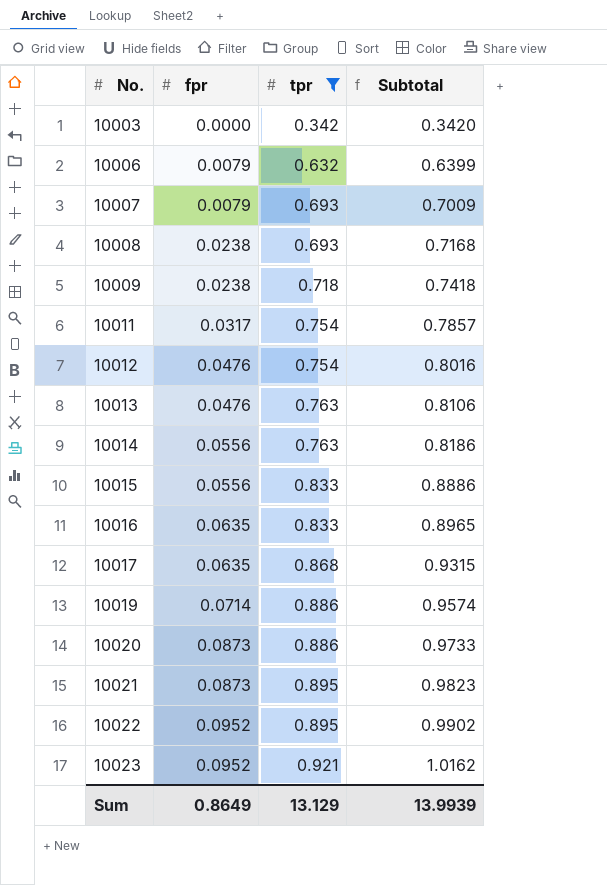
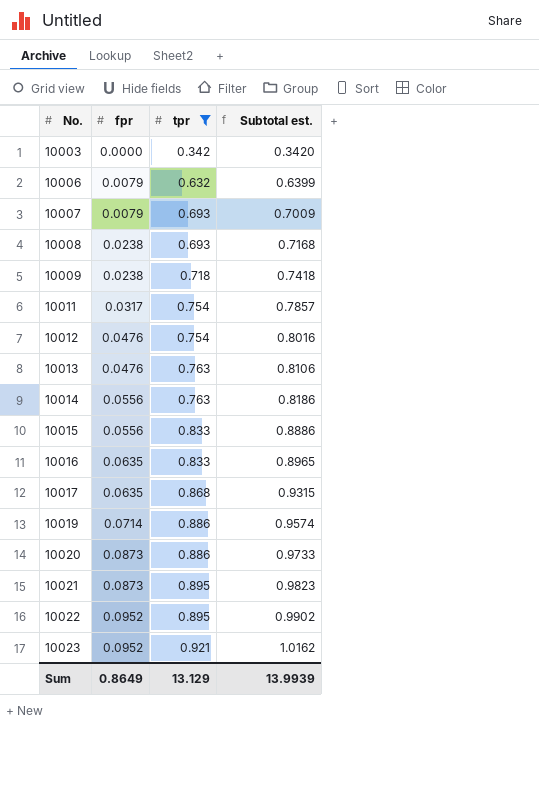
column name: Subtotal -> Subtotal est.

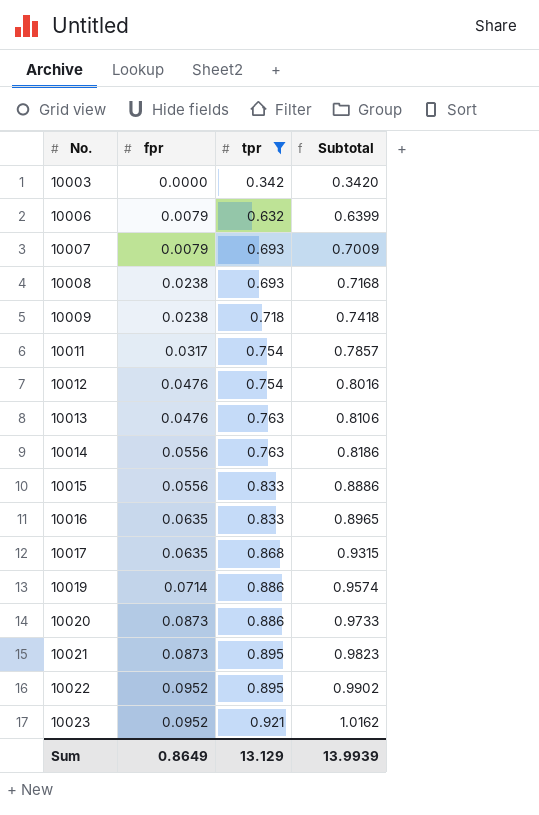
column name: Subtotal est. -> Subtotal

